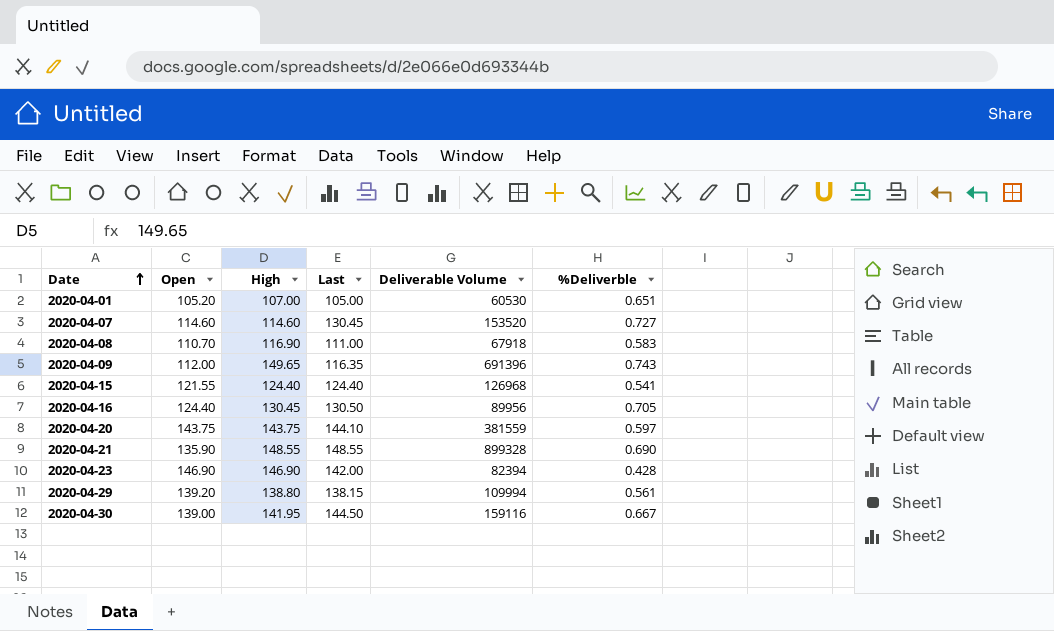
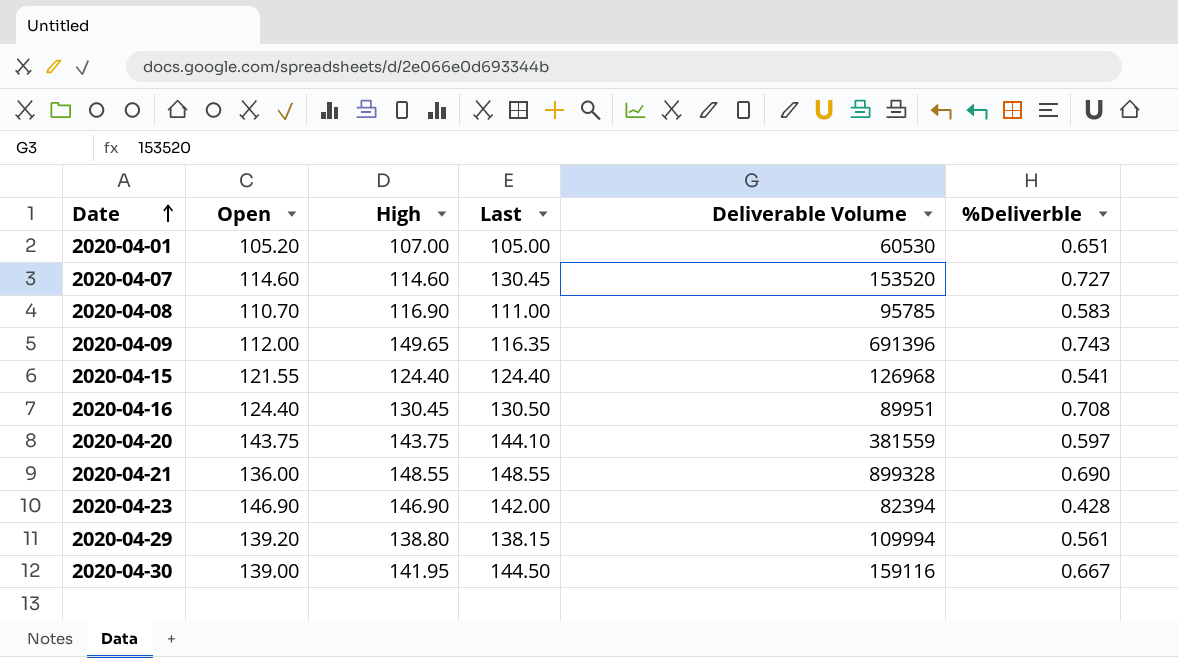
2020-04-08 | Deliverable Volume: 67918 -> 95785
2020-04-16 | Deliverable Volume: 89956 -> 89951
2020-04-16 | %Deliverble: 0.705 -> 0.708
2020-04-21 | Open: 135.90 -> 136.00

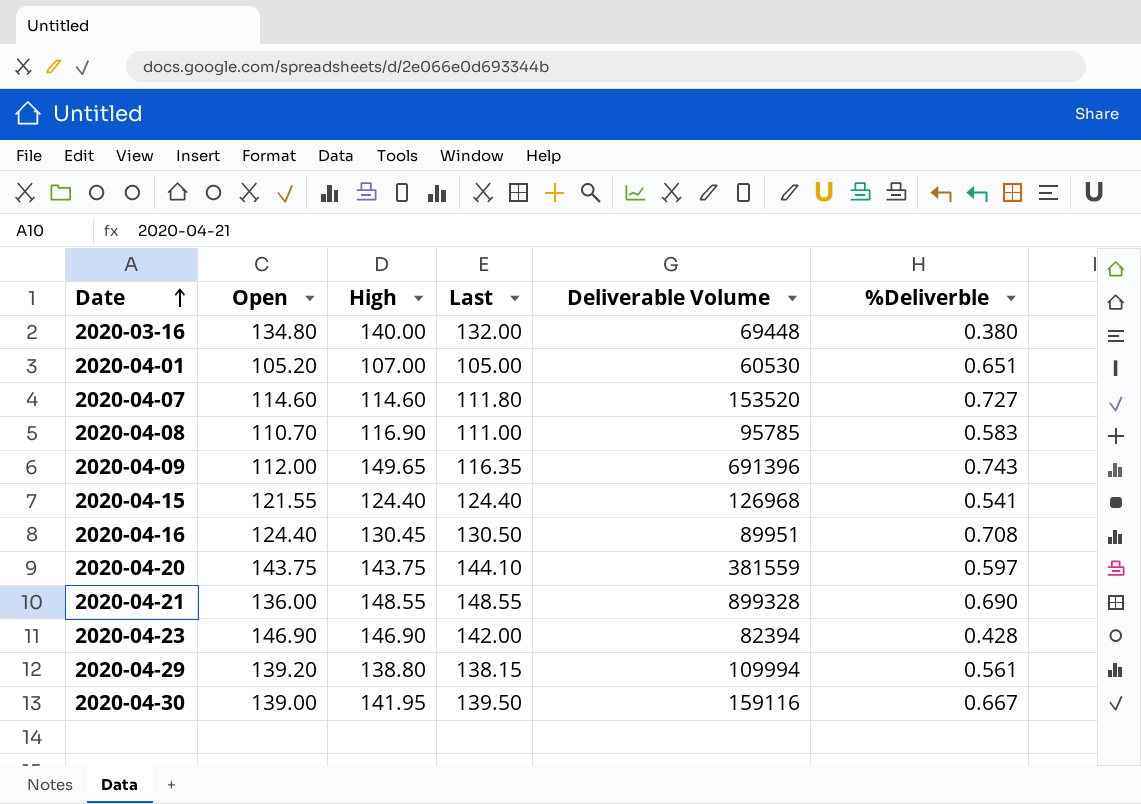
row 2020-03-16: none -> 134.80 | 140.00 | 132.00 | 69448 | 0.380
2020-04-07 | Last: 130.45 -> 111.80
2020-04-30 | Last: 144.50 -> 139.50

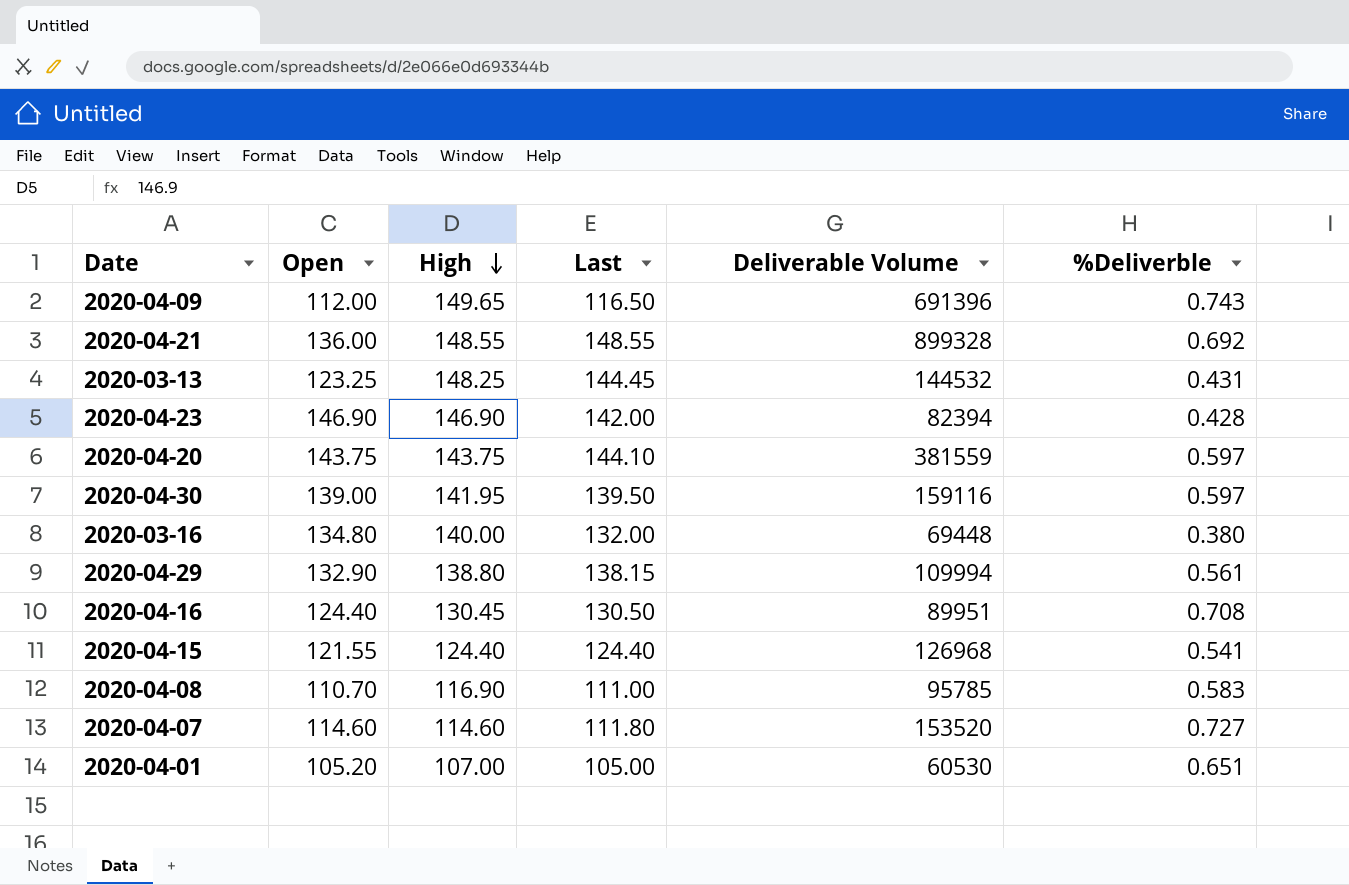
row order: Date ascending -> High descending
2020-04-09 | Last: 116.35 -> 116.50
2020-04-21 | %Deliverble: 0.690 -> 0.692
row 2020-03-13: none -> 123.25 | 148.25 | 144.45 | 144532 | 0.431
2020-04-30 | %Deliverble: 0.667 -> 0.597
2020-04-29 | Open: 139.20 -> 132.90

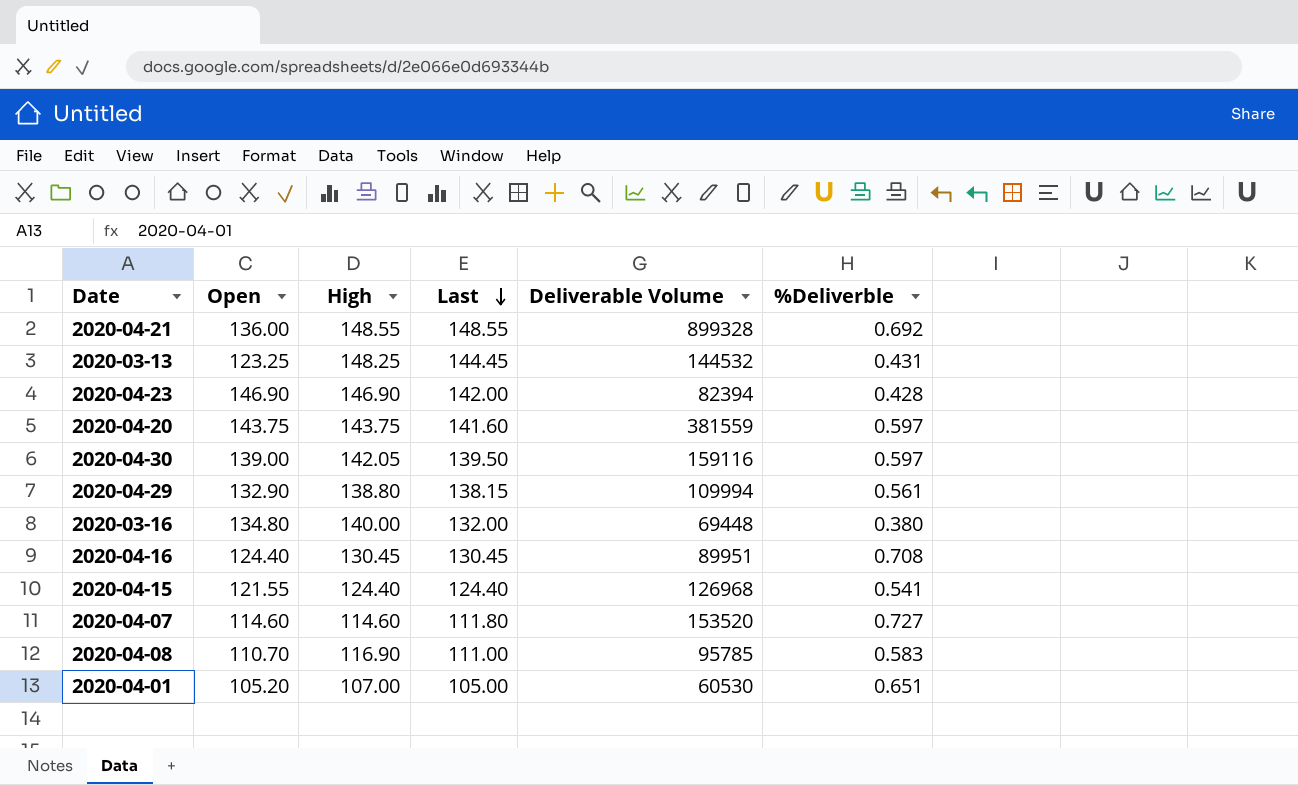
row order: High descending -> Last descending
row 2020-04-09: 112.00 | 149.65 | 116.50 | 691396 | 0.743 -> none
2020-04-20 | Last: 144.10 -> 141.60
2020-04-30 | High: 141.95 -> 142.05
2020-04-16 | Last: 130.50 -> 130.45

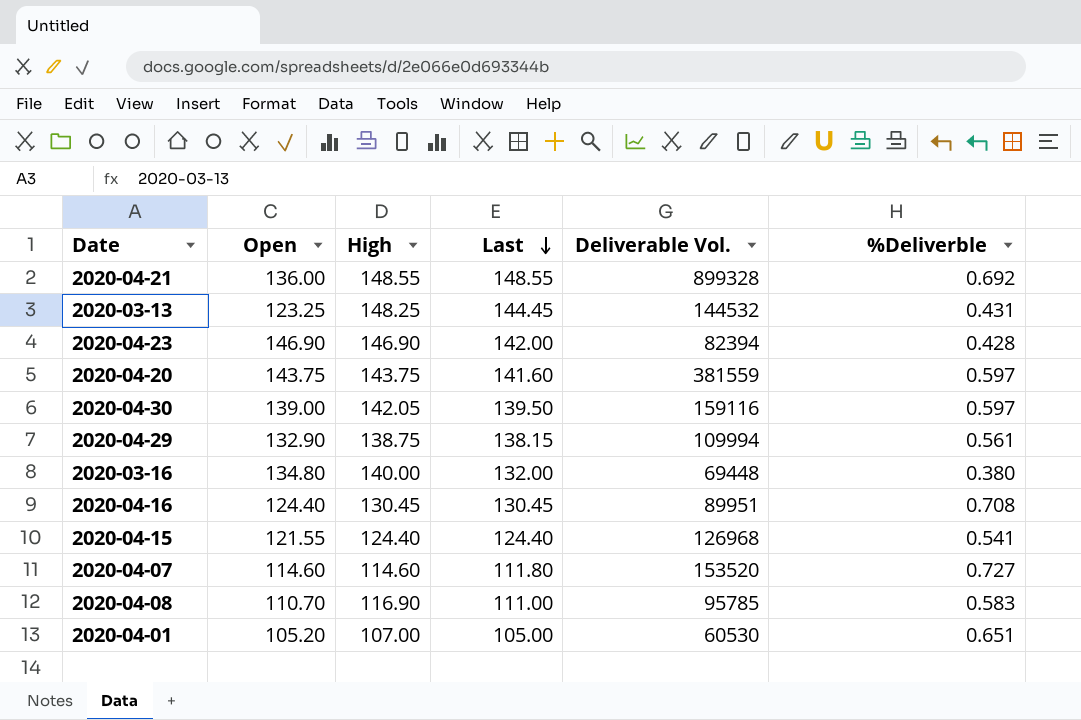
column name: Deliverable Volume -> Deliverable Vol.
2020-04-29 | High: 138.80 -> 138.75

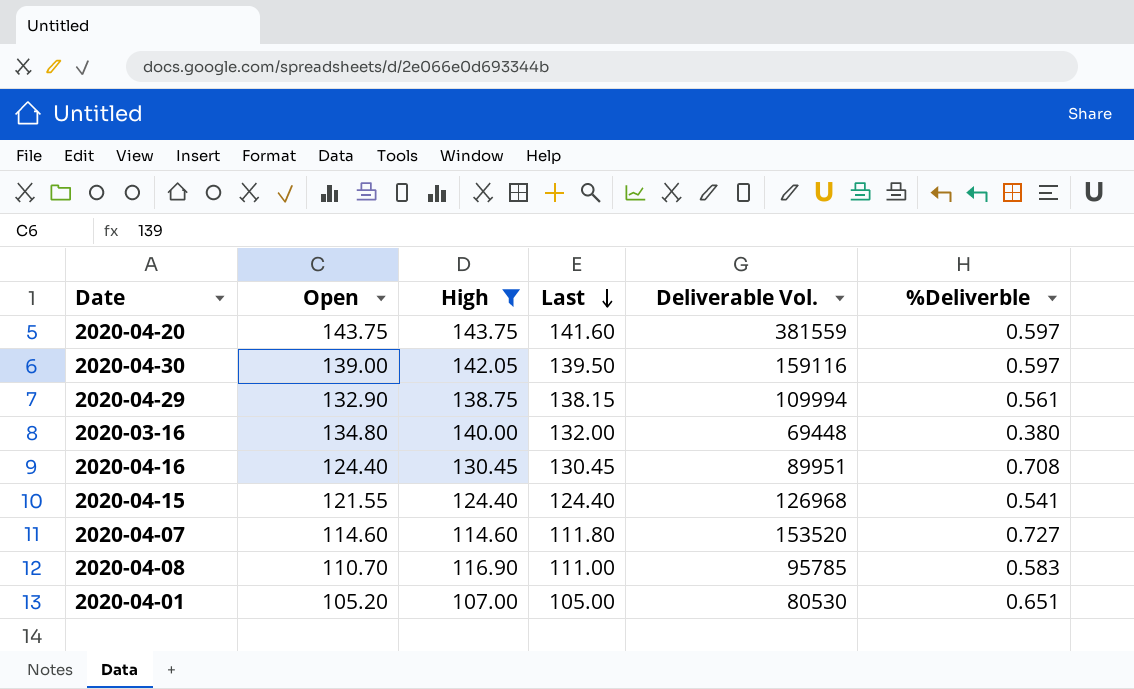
filter: none -> High <= 143.75
2020-04-01 | Deliverable Vol.: 60530 -> 80530

